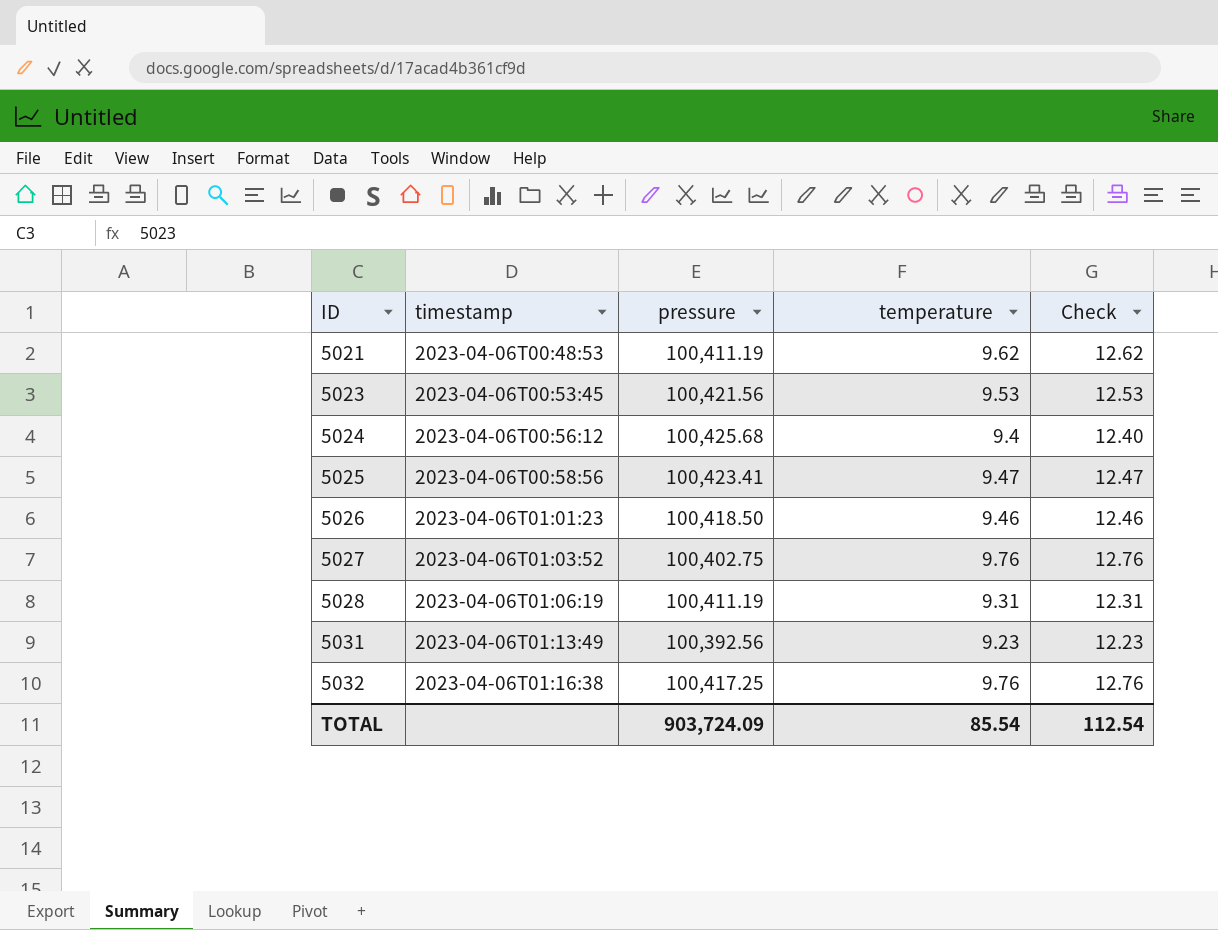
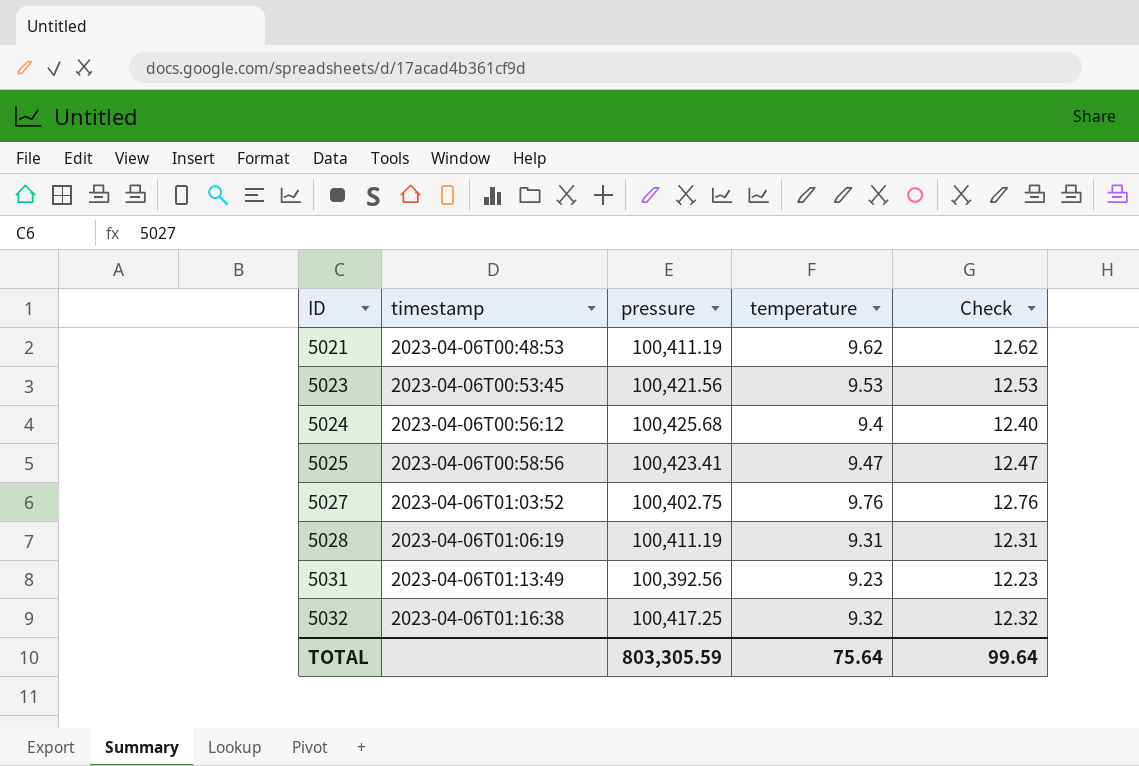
row 5026: 2023-04-06T01:01:23 | 100,418.50 | 9.46 | 12.46 -> none
5032 | temperature: 9.76 -> 9.32
5032 | Check: 12.76 -> 12.32
TOTAL | pressure: 903,724.09 -> 803,305.59
TOTAL | temperature: 85.54 -> 75.64
TOTAL | Check: 112.54 -> 99.64

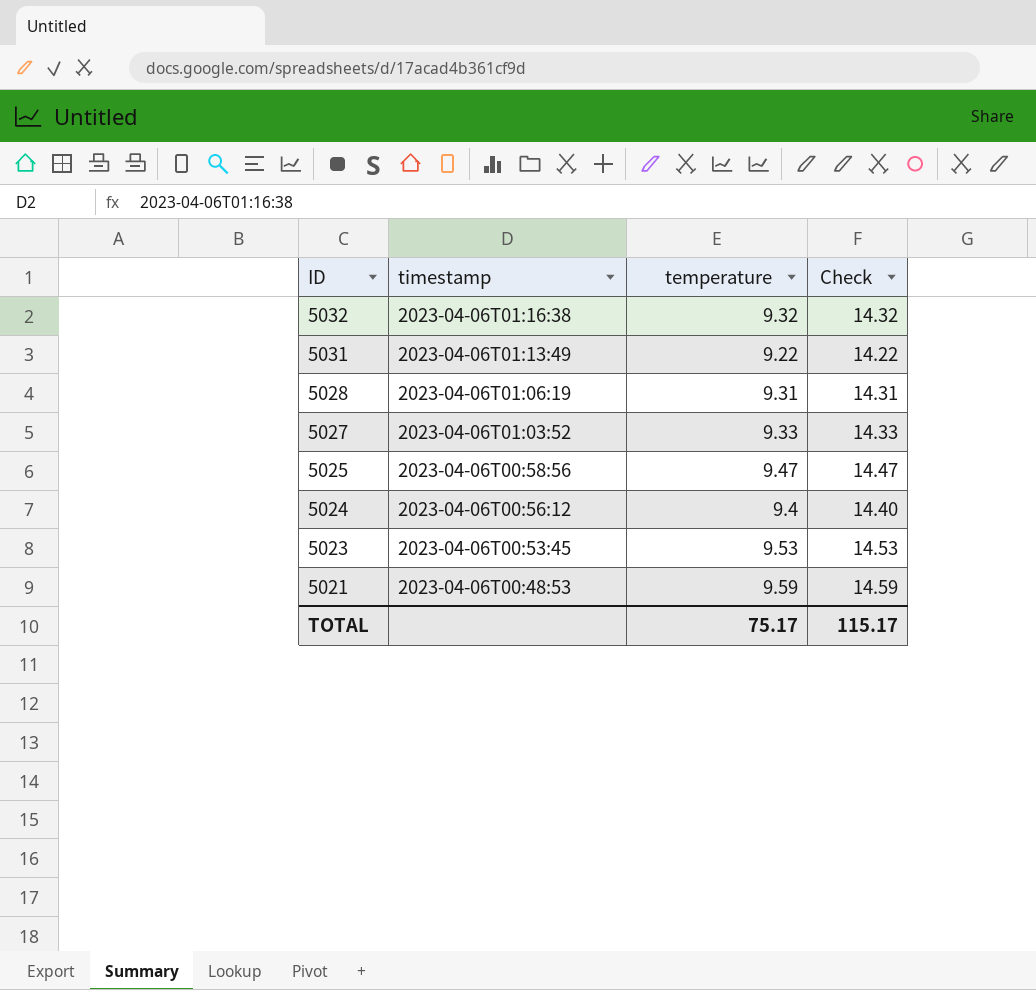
row order: ID ascending -> ID descending
column pressure | position: 3 -> none
column Check | formula: [temperature] + 3 -> [temperature] + 5
5031 | temperature: 9.23 -> 9.22
5027 | temperature: 9.76 -> 9.33
5021 | temperature: 9.62 -> 9.59
TOTAL | temperature: 75.64 -> 75.17
TOTAL | Check: 99.64 -> 115.17

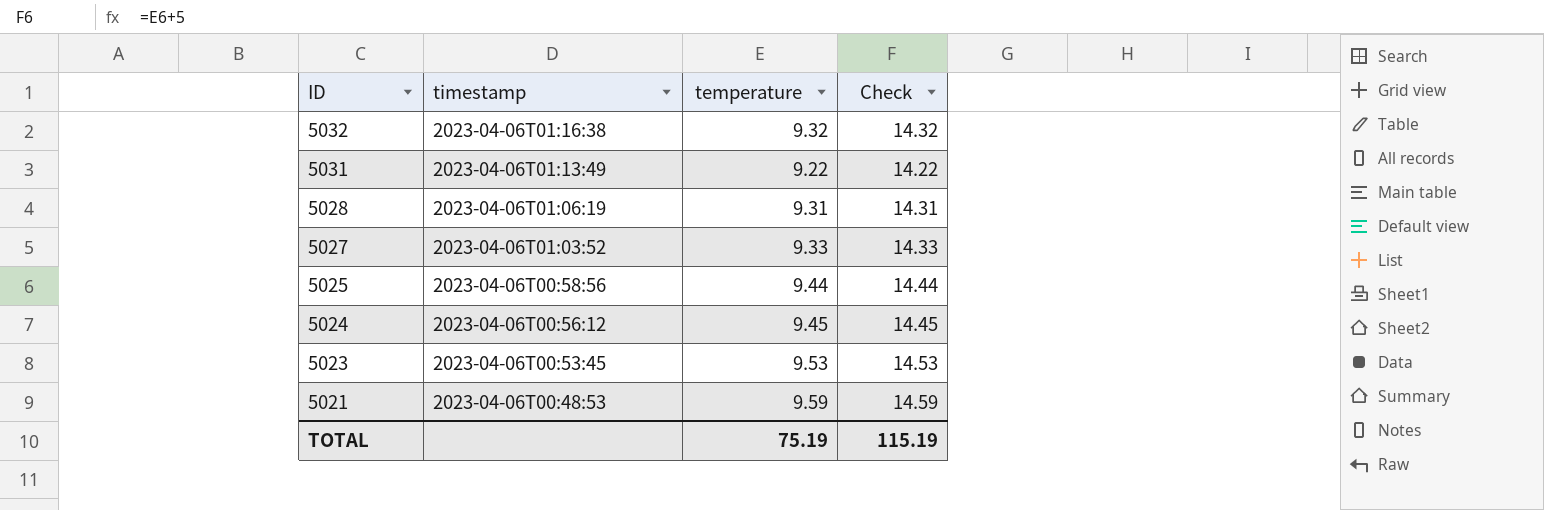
5025 | temperature: 9.47 -> 9.44
5025 | Check: 14.47 -> 14.44
5024 | temperature: 9.4 -> 9.45
5024 | Check: 14.40 -> 14.45
TOTAL | temperature: 75.17 -> 75.19
TOTAL | Check: 115.17 -> 115.19

